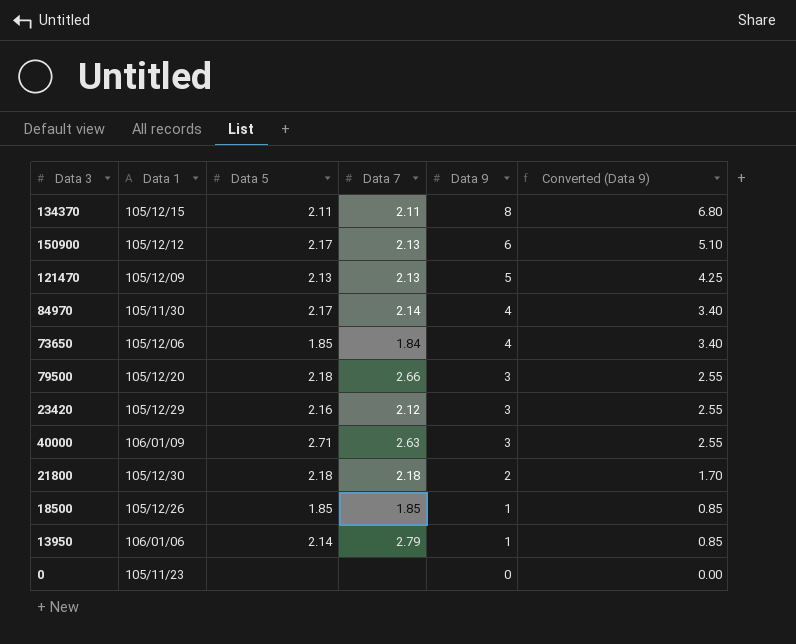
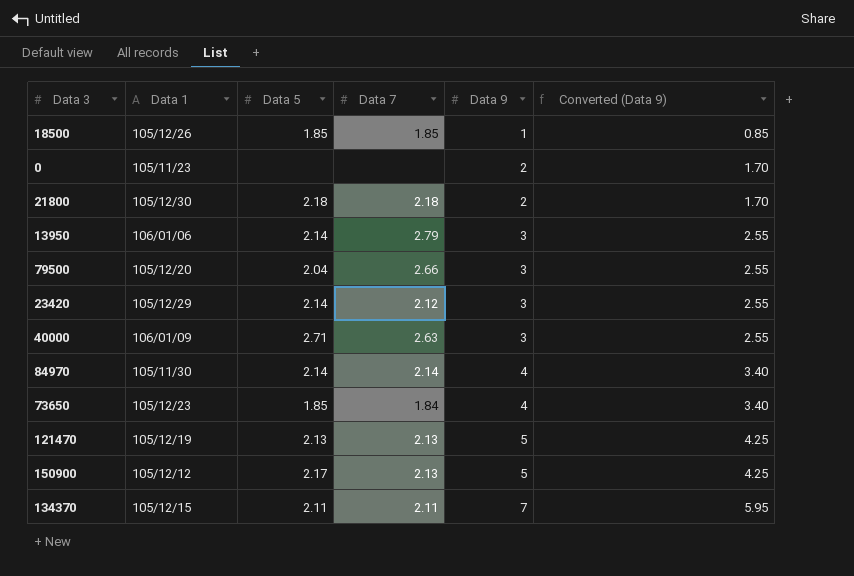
row order: Data 9 descending -> Data 9 ascending
0 | Data 9: 0 -> 2
0 | Converted (Data 9): 0.00 -> 1.70
13950 | Data 9: 1 -> 3
13950 | Converted (Data 9): 0.85 -> 2.55
79500 | Data 5: 2.18 -> 2.04
23420 | Data 5: 2.16 -> 2.14
84970 | Data 5: 2.17 -> 2.14
73650 | Data 1: 105/12/06 -> 105/12/23
121470 | Data 1: 105/12/09 -> 105/12/19
150900 | Data 9: 6 -> 5
150900 | Converted (Data 9): 5.10 -> 4.25
134370 | Data 9: 8 -> 7
134370 | Converted (Data 9): 6.80 -> 5.95

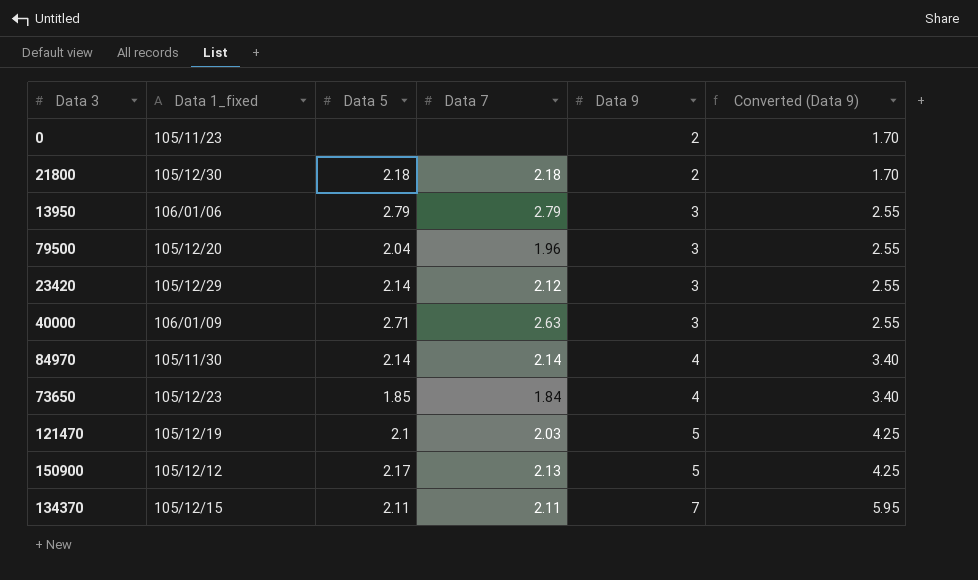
column name: Data 1 -> Data 1_fixed
row 18500: 105/12/26 | 1.85 | 1.85 | 1 | 0.85 -> none
13950 | Data 5: 2.14 -> 2.79
79500 | Data 7: 2.66 -> 1.96
121470 | Data 5: 2.13 -> 2.1
121470 | Data 7: 2.13 -> 2.03

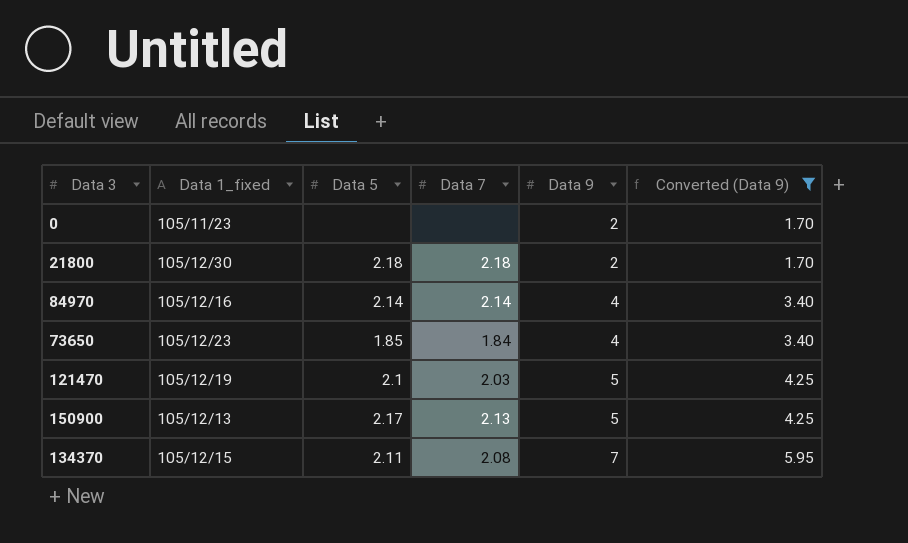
filter: none -> Converted (Data 9) != 2.55
84970 | Data 1_fixed: 105/11/30 -> 105/12/16
150900 | Data 1_fixed: 105/12/12 -> 105/12/13
134370 | Data 7: 2.11 -> 2.08

